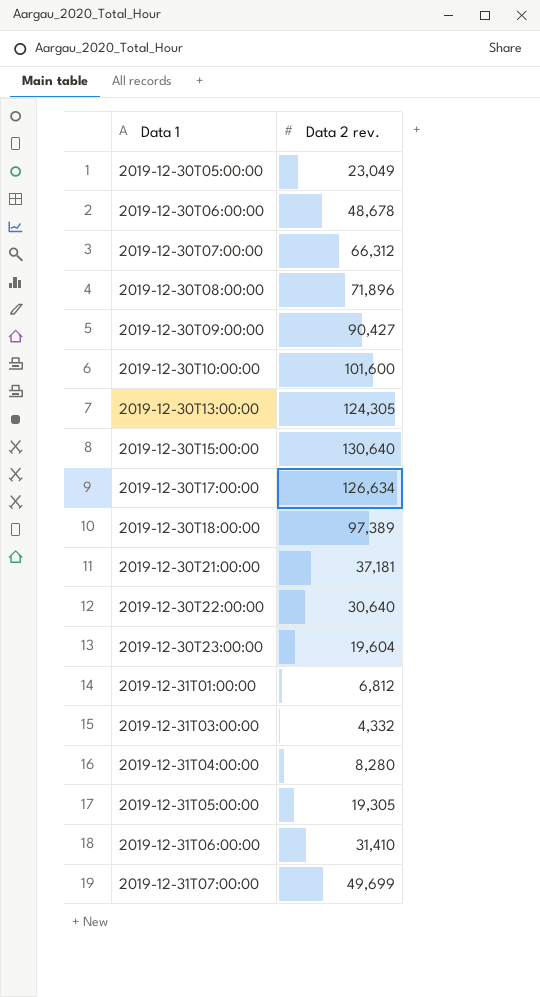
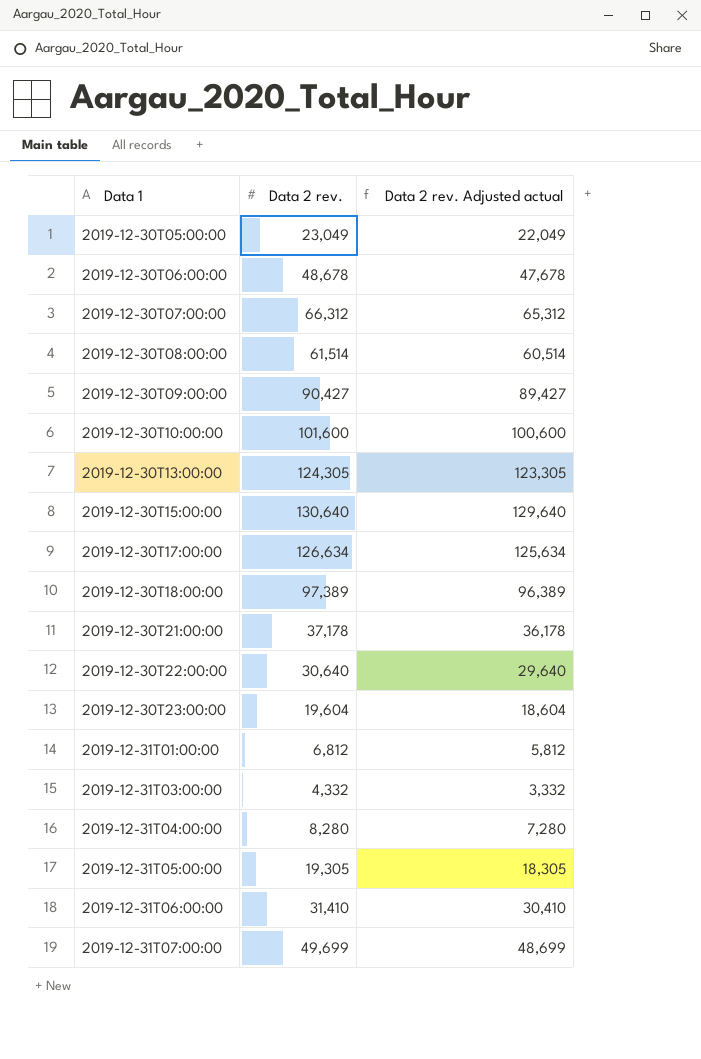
column Data 2 rev. Adjusted actual | formula: none -> [Data 2 rev.] - 1000
2019-12-30T08:00:00 | Data 2 rev.: 71,896 -> 61,514
2019-12-30T21:00:00 | Data 2 rev.: 37,181 -> 37,178

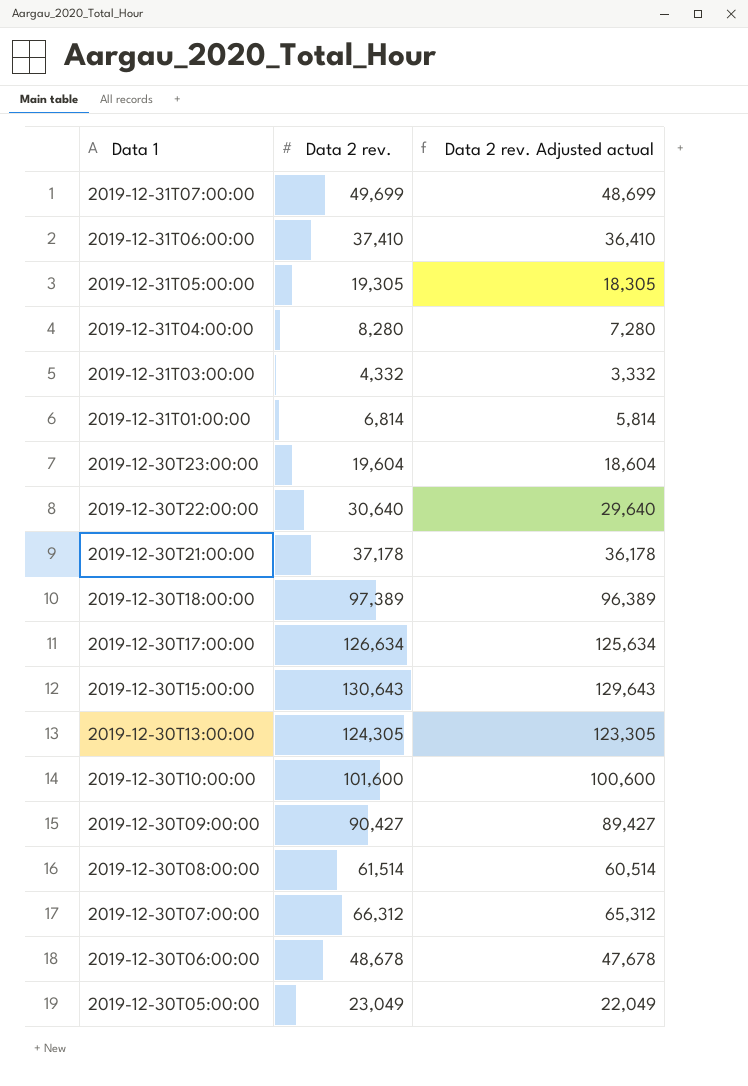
row order: Data 1 ascending -> Data 1 descending
2019-12-31T06:00:00 | Data 2 rev.: 31,410 -> 37,410
2019-12-31T06:00:00 | Data 2 rev. Adjusted actual: 30,410 -> 36,410
2019-12-31T01:00:00 | Data 2 rev.: 6,812 -> 6,814
2019-12-31T01:00:00 | Data 2 rev. Adjusted actual: 5,812 -> 5,814
2019-12-30T15:00:00 | Data 2 rev.: 130,640 -> 130,643
2019-12-30T15:00:00 | Data 2 rev. Adjusted actual: 129,640 -> 129,643

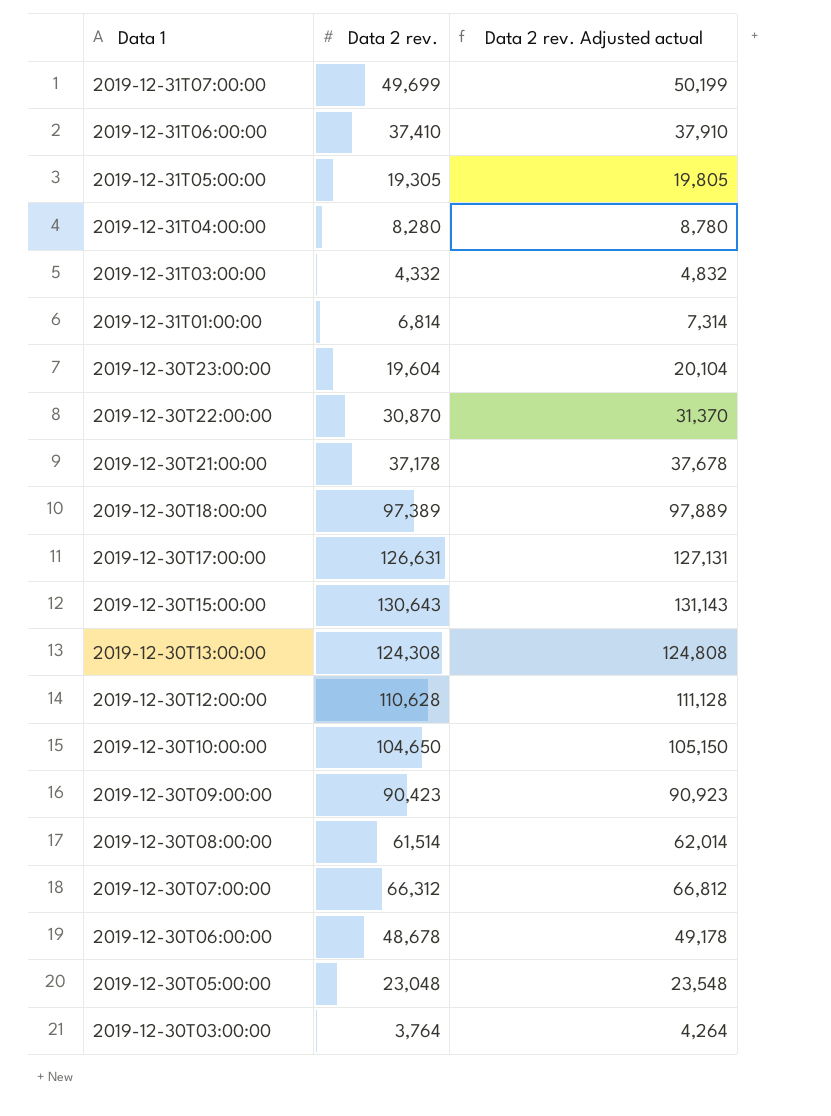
column Data 2 rev. Adjusted actual | formula: [Data 2 rev.] - 1000 -> [Data 2 rev.] + 500
2019-12-30T22:00:00 | Data 2 rev.: 30,640 -> 30,870
2019-12-30T17:00:00 | Data 2 rev.: 126,634 -> 126,631
2019-12-30T13:00:00 | Data 2 rev.: 124,305 -> 124,308
row 2019-12-30T12:00:00: none -> 110,628 | 111,128
2019-12-30T10:00:00 | Data 2 rev.: 101,600 -> 104,650
2019-12-30T09:00:00 | Data 2 rev.: 90,427 -> 90,423
2019-12-30T05:00:00 | Data 2 rev.: 23,049 -> 23,048
row 2019-12-30T03:00:00: none -> 3,764 | 4,264

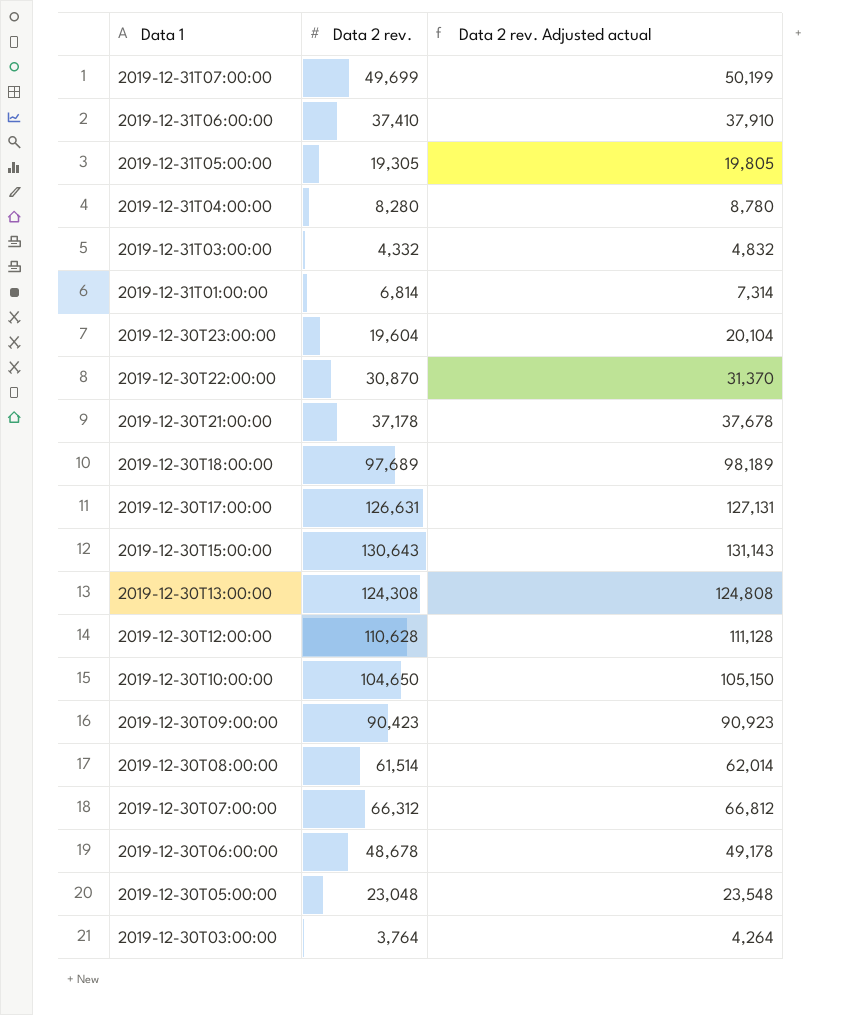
2019-12-30T18:00:00 | Data 2 rev.: 97,389 -> 97,689
2019-12-30T18:00:00 | Data 2 rev. Adjusted actual: 97,889 -> 98,189

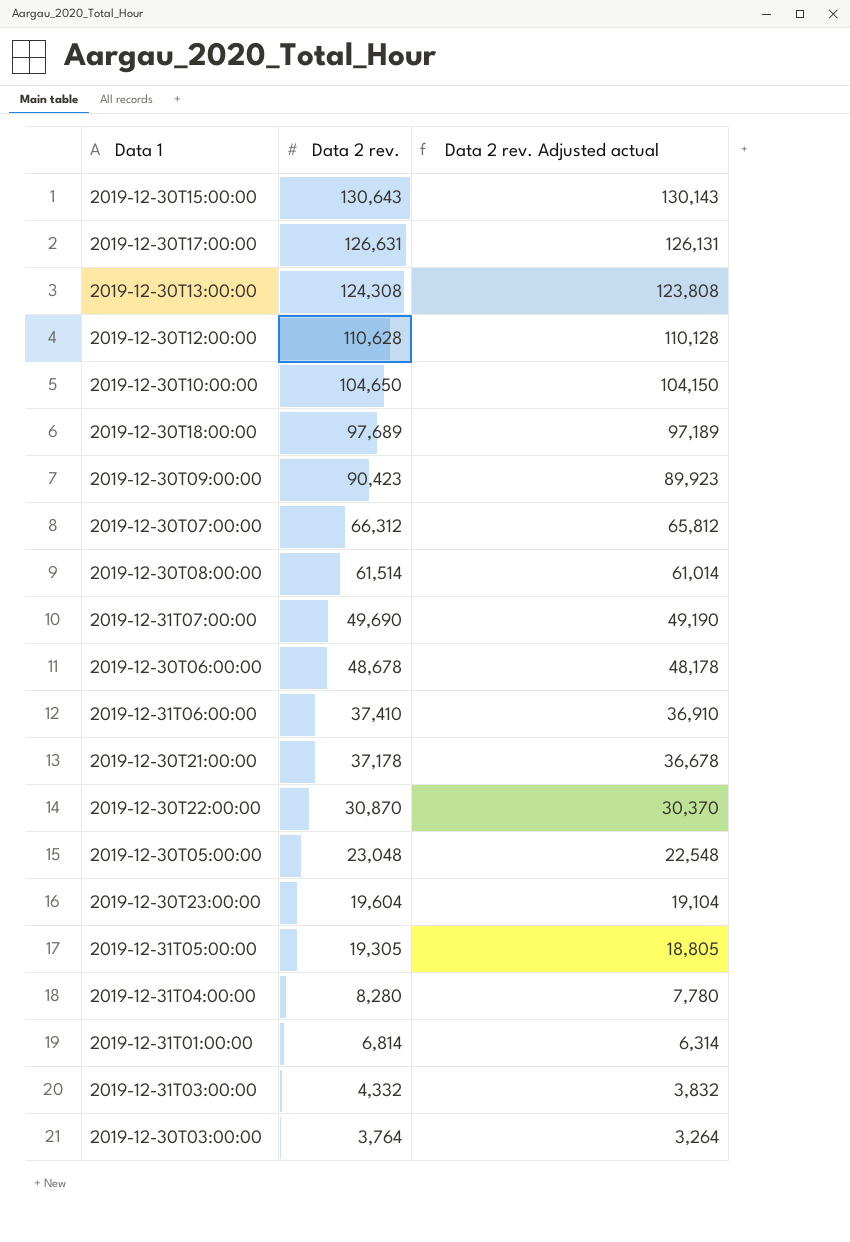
row order: Data 1 descending -> Data 2 rev. descending
column Data 2 rev. Adjusted actual | formula: [Data 2 rev.] + 500 -> [Data 2 rev.] - 500
2019-12-31T07:00:00 | Data 2 rev.: 49,699 -> 49,690

